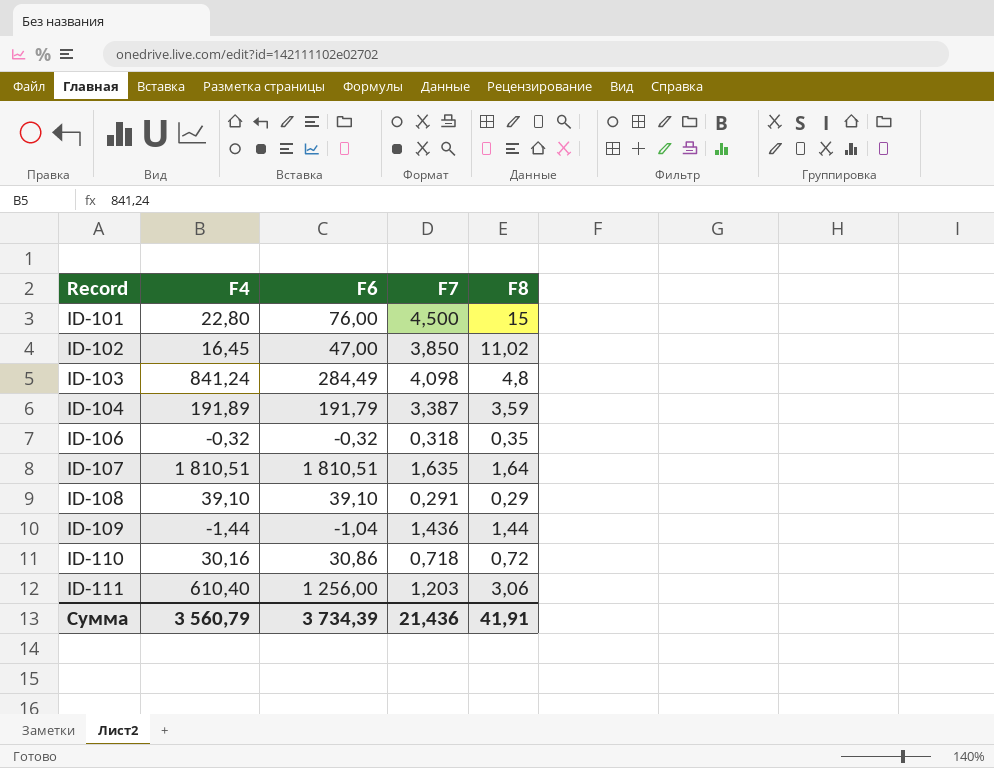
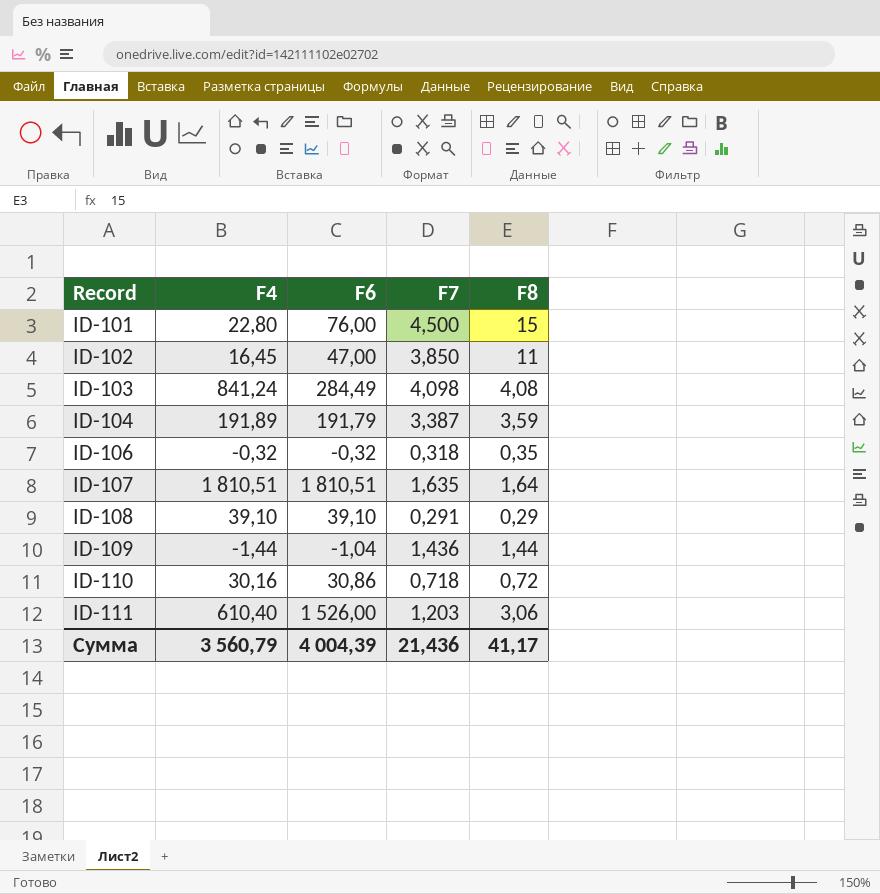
ID-102 | F8: 11,02 -> 11
ID-103 | F8: 4,8 -> 4,08
ID-111 | F6: 1 256,00 -> 1 526,00
Сумма | F6: 3 734,39 -> 4 004,39
Сумма | F8: 41,91 -> 41,17

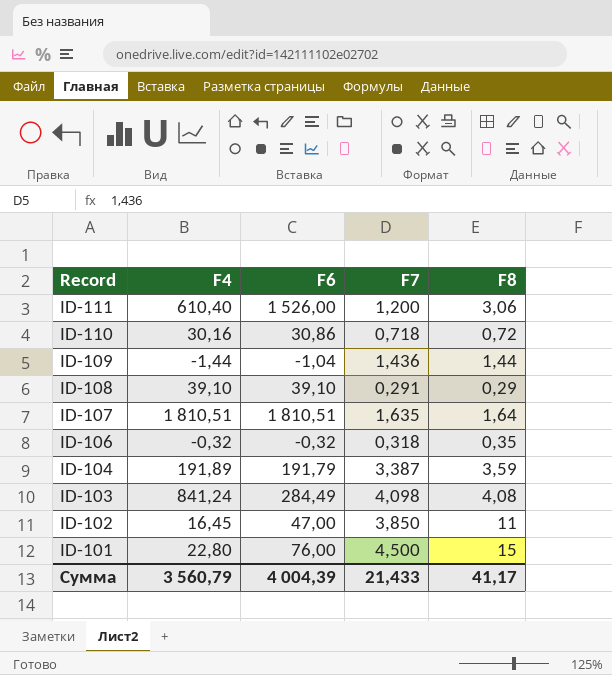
row order: Record ascending -> Record descending
ID-111 | F7: 1,203 -> 1,200
Сумма | F7: 21,436 -> 21,433

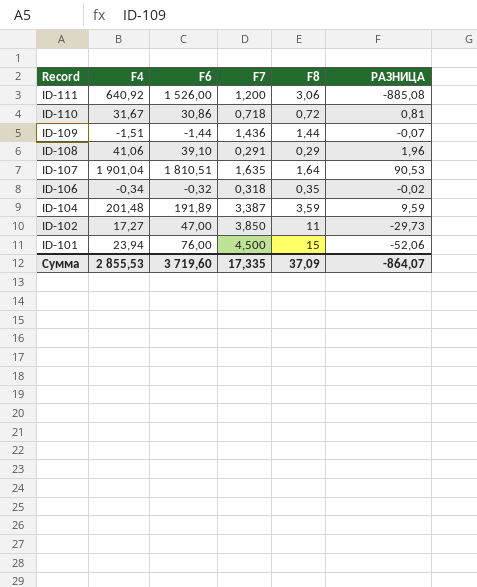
column РАЗНИЦА | formula: none -> [F4] - [F6]
row ID-103: 841,24 | 284,49 | 4,098 | 4,08 -> none
ID-111 | F4: 610,40 -> 640,92
ID-110 | F4: 30,16 -> 31,67
ID-109 | F4: -1,44 -> -1,51
ID-109 | F6: -1,04 -> -1,44
ID-108 | F4: 39,10 -> 41,06
ID-107 | F4: 1 810,51 -> 1 901,04
ID-106 | F4: -0,32 -> -0,34
ID-104 | F4: 191,89 -> 201,48
ID-104 | F6: 191,79 -> 191,89
ID-102 | F4: 16,45 -> 17,27
ID-101 | F4: 22,80 -> 23,94
Сумма | F4: 3 560,79 -> 2 855,53
Сумма | F6: 4 004,39 -> 3 719,60
Сумма | F7: 21,433 -> 17,335
Сумма | F8: 41,17 -> 37,09

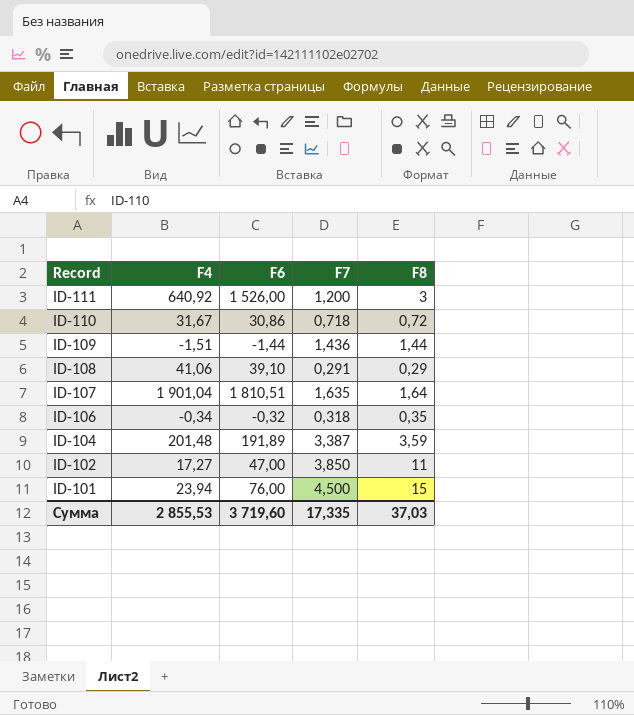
column РАЗНИЦА | formula: [F4] - [F6] -> none
ID-111 | F8: 3,06 -> 3
Сумма | F8: 37,09 -> 37,03

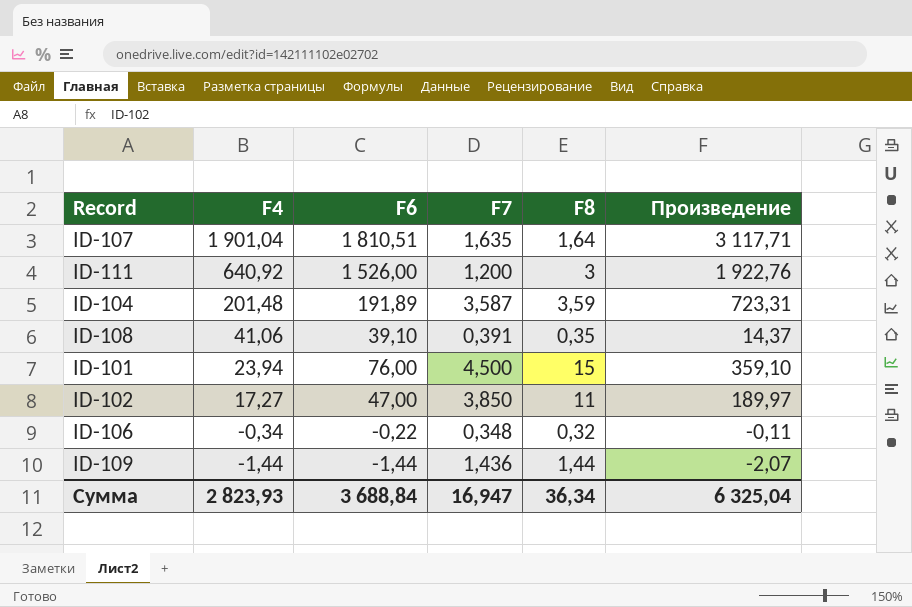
row order: Record descending -> F4 descending
column Произведение | formula: none -> [F4] * [F8]
row ID-110: 31,67 | 30,86 | 0,718 | 0,72 -> none
ID-104 | F7: 3,387 -> 3,587
ID-108 | F7: 0,291 -> 0,391
ID-108 | F8: 0,29 -> 0,35
ID-106 | F6: -0,32 -> -0,22
ID-106 | F7: 0,318 -> 0,348
ID-106 | F8: 0,35 -> 0,32
ID-109 | F4: -1,51 -> -1,44
Сумма | F4: 2 855,53 -> 2 823,93
Сумма | F6: 3 719,60 -> 3 688,84
Сумма | F7: 17,335 -> 16,947
Сумма | F8: 37,03 -> 36,34

